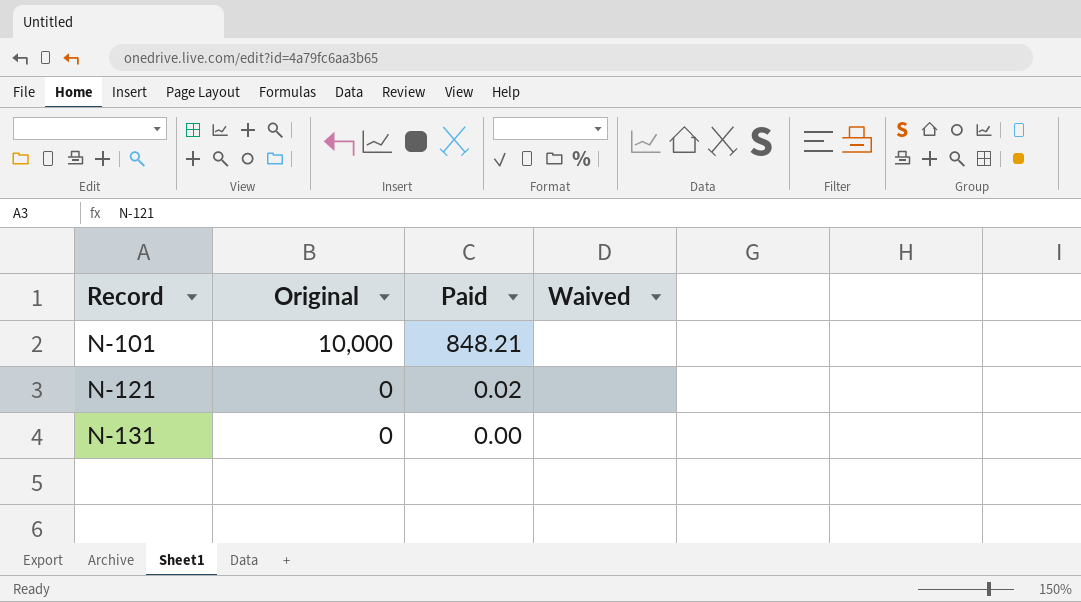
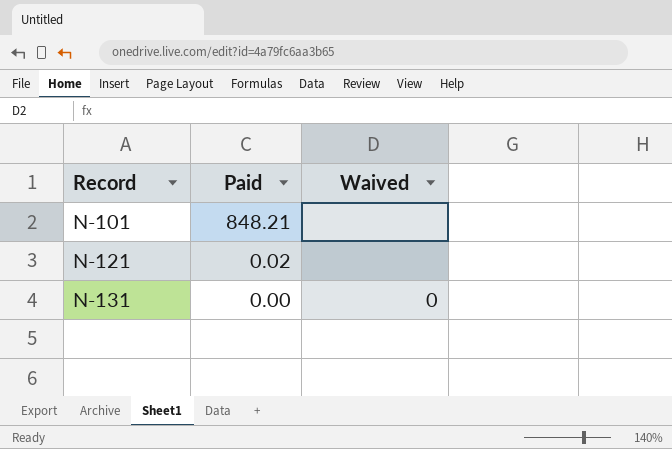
column Original | position: 2 -> none
N-131 | Waived: none -> 0

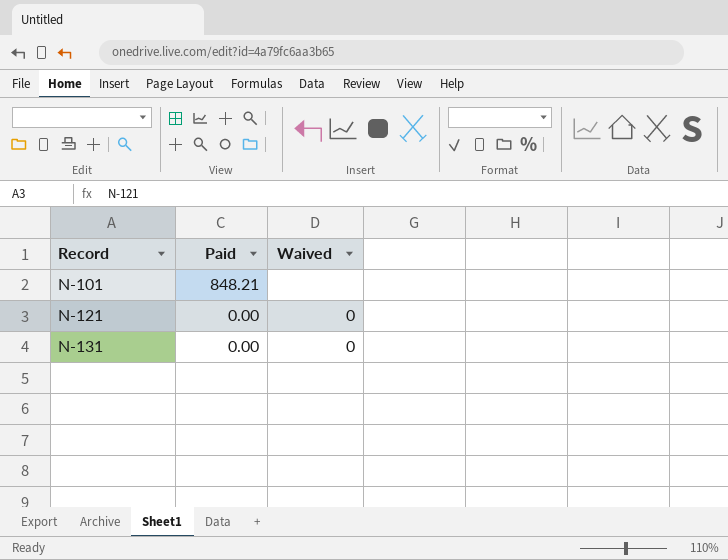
N-121 | Paid: 0.02 -> 0.00
N-121 | Waived: none -> 0

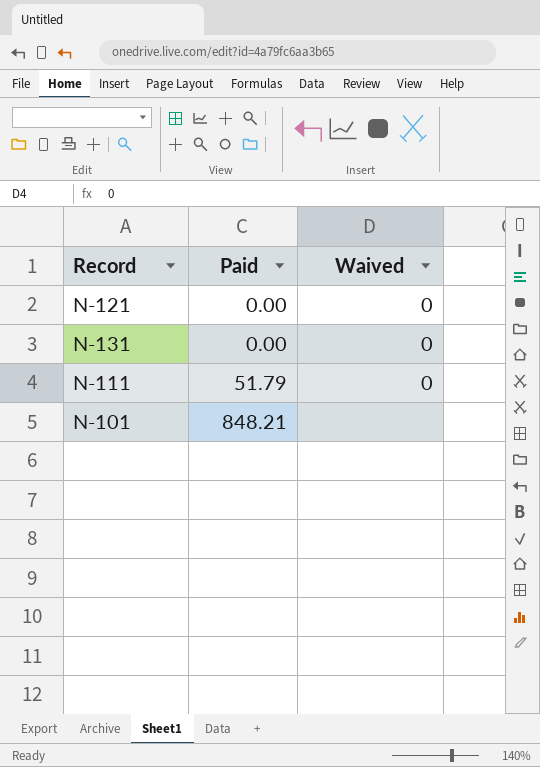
row order: Record ascending -> Paid ascending
row N-111: none -> 51.79 | 0

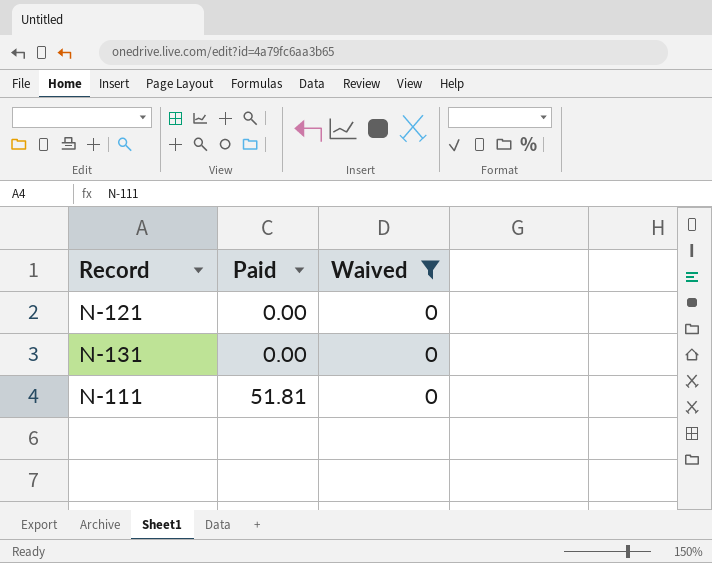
filter: none -> Waived = 0
N-111 | Paid: 51.79 -> 51.81

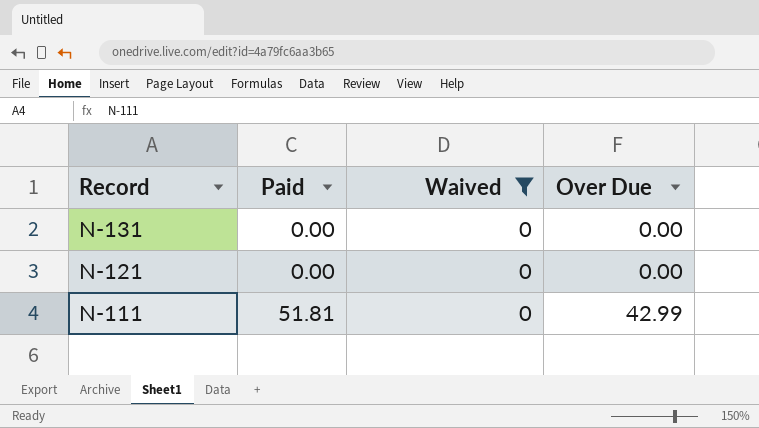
row order: Paid ascending -> Record descending
column Over Due | position: none -> 4

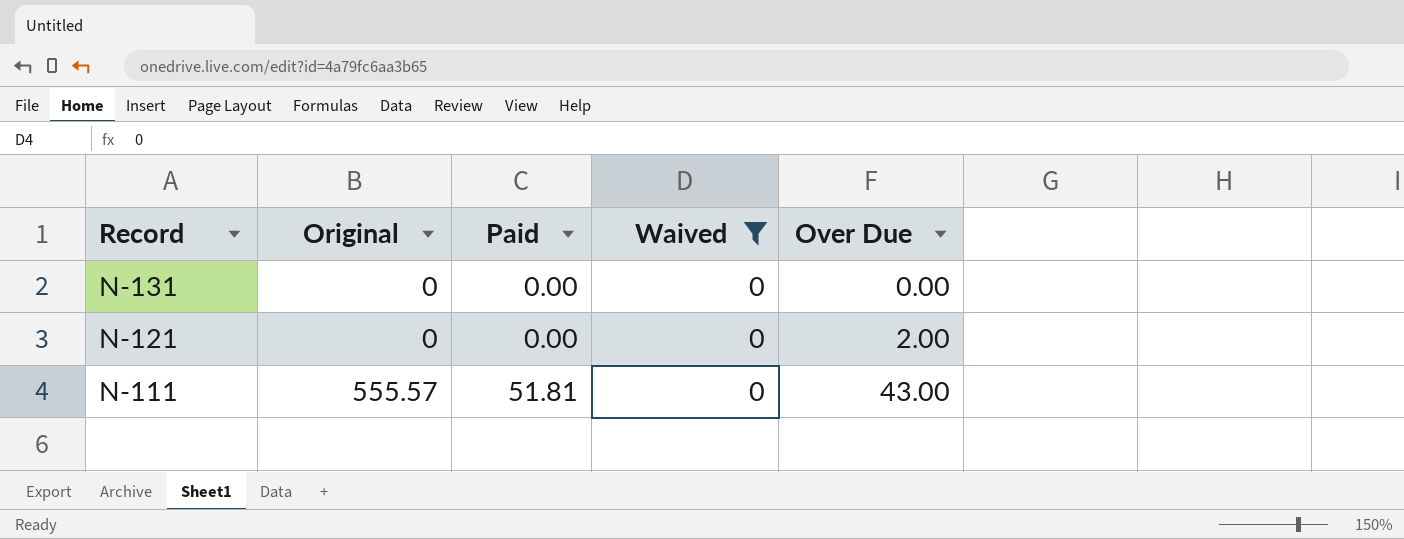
column Original | position: none -> 2
N-121 | Over Due: 0.00 -> 2.00
N-111 | Over Due: 42.99 -> 43.00

